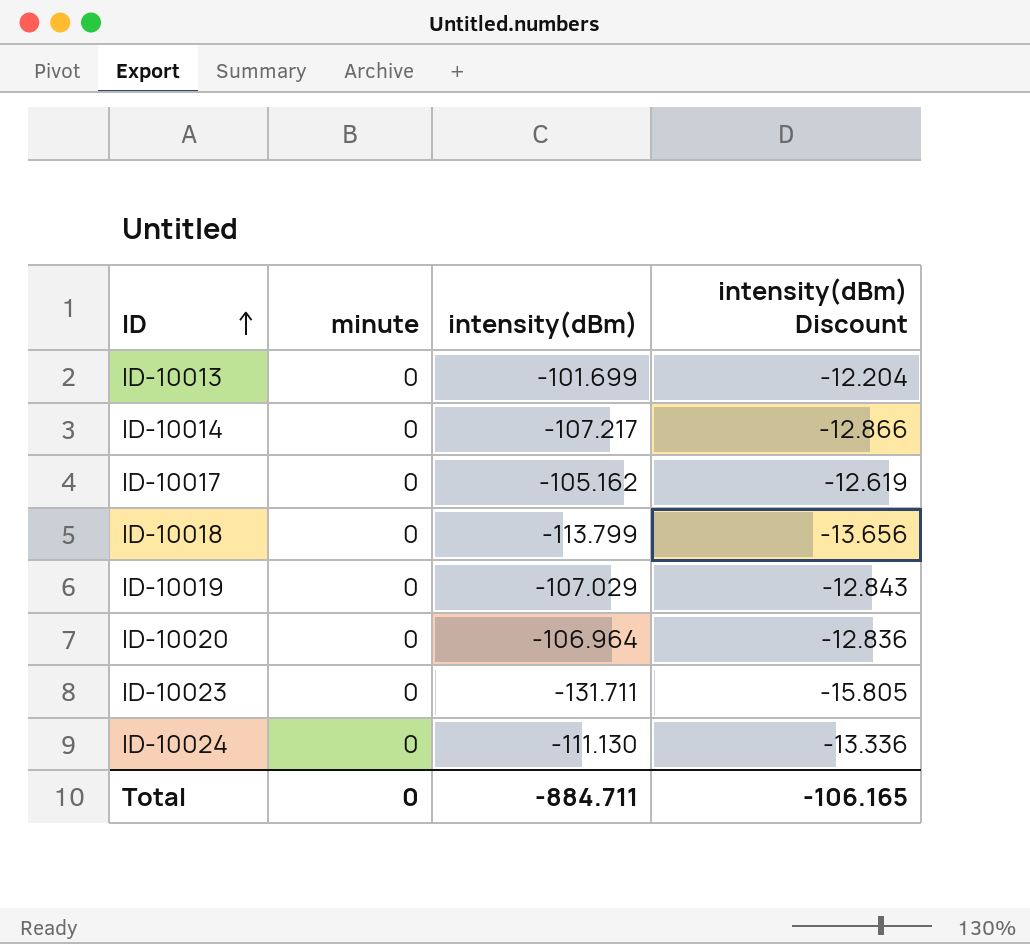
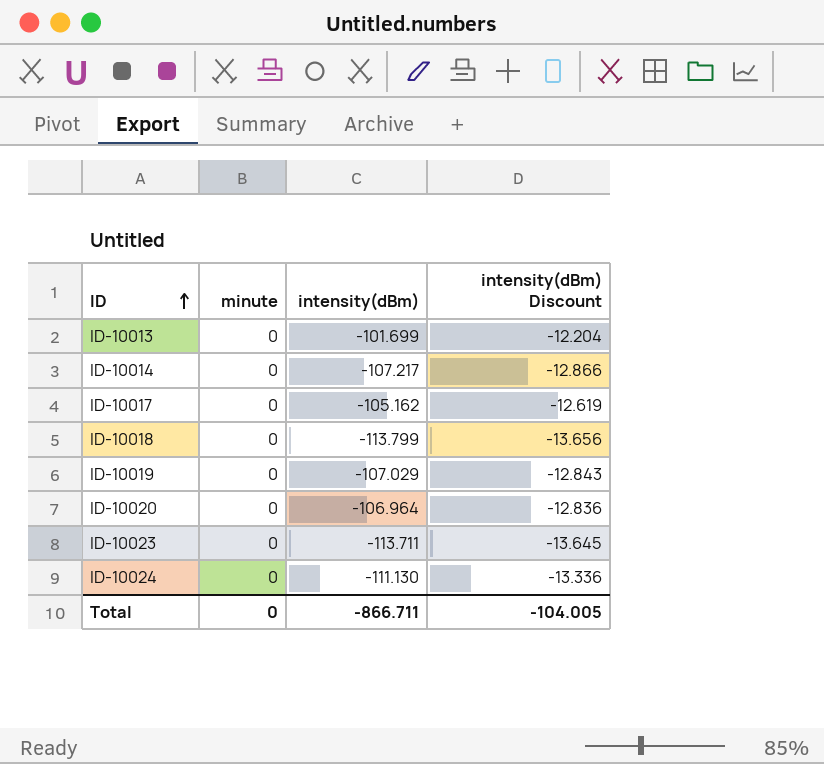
ID-10023 | intensity(dBm): -131.711 -> -113.711
ID-10023 | intensity(dBm) Discount: -15.805 -> -13.645
Total | intensity(dBm): -884.711 -> -866.711
Total | intensity(dBm) Discount: -106.165 -> -104.005

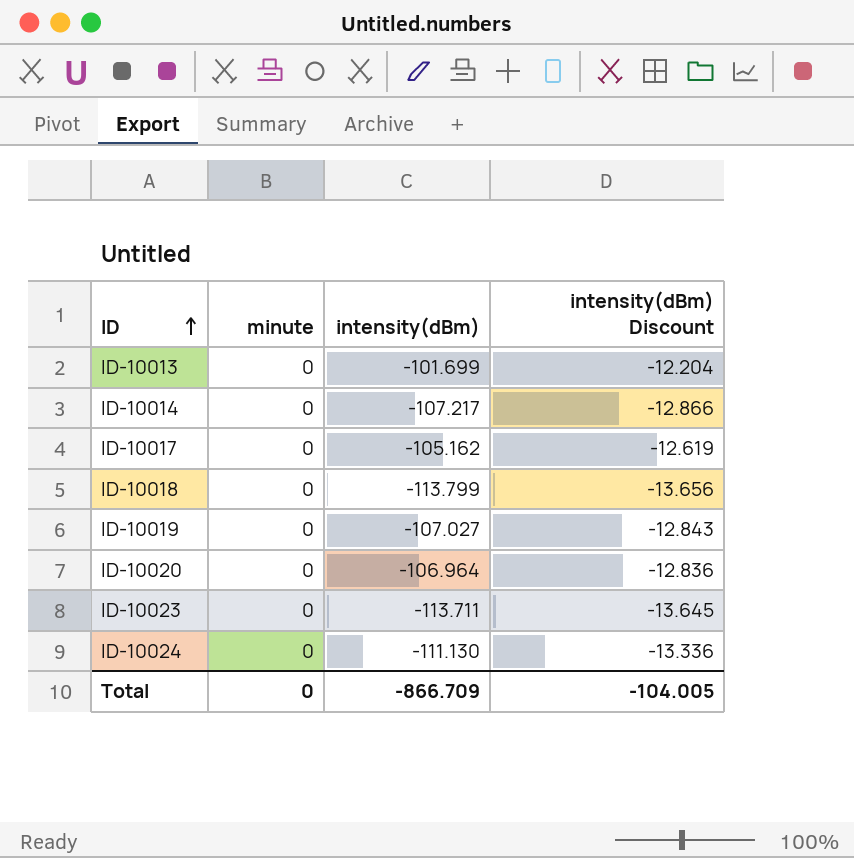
ID-10019 | intensity(dBm): -107.029 -> -107.027
Total | intensity(dBm): -866.711 -> -866.709

